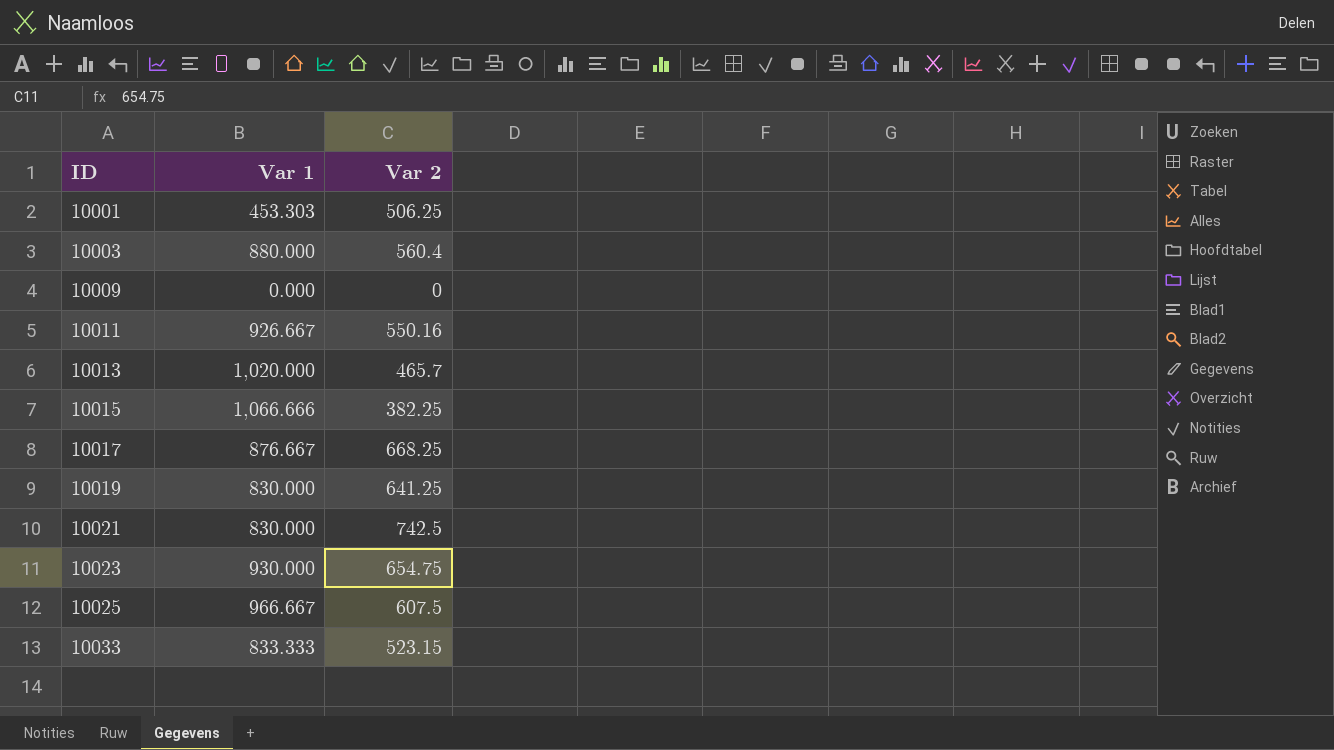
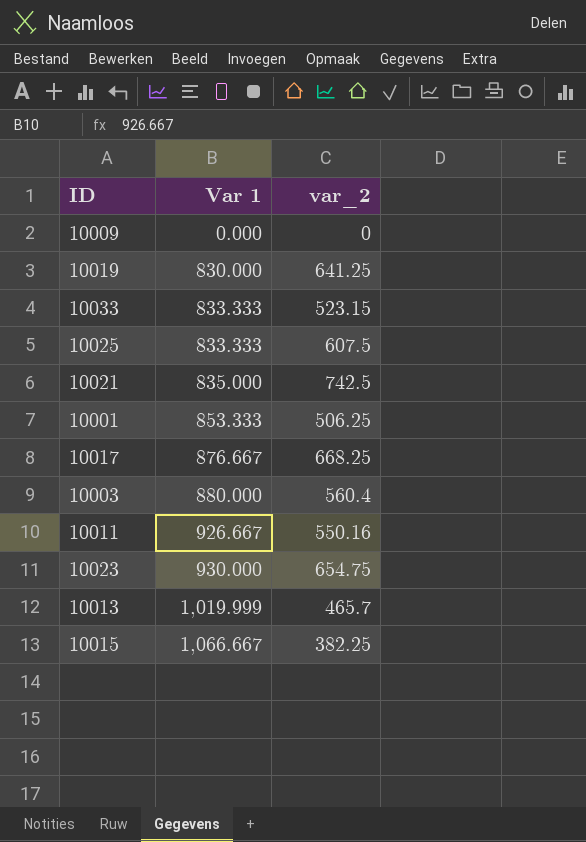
row order: ID ascending -> Var 1 ascending
column name: Var 2 -> var_2
10025 | Var 1: 966.667 -> 833.333
10021 | Var 1: 830.000 -> 835.000
10001 | Var 1: 453.303 -> 853.333
10013 | Var 1: 1,020.000 -> 1,019.999
10015 | Var 1: 1,066.666 -> 1,066.667

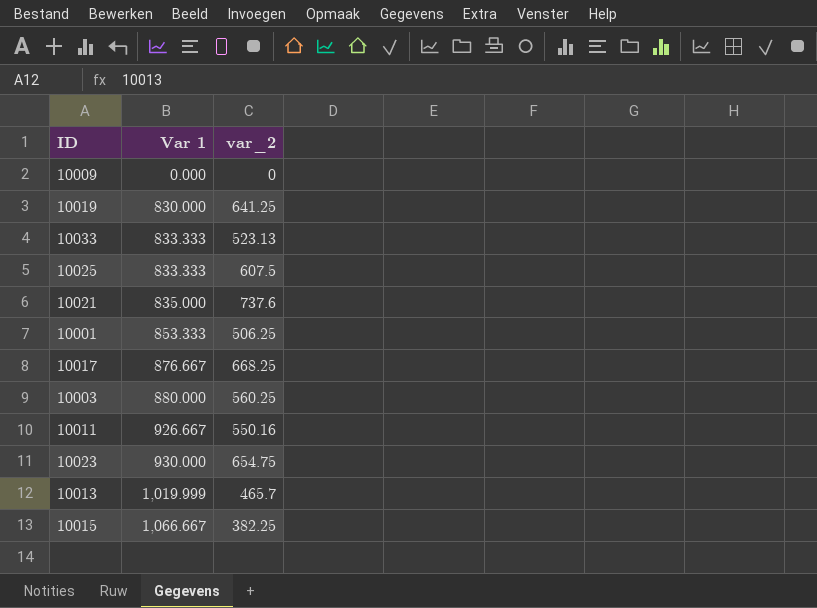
10033 | var_2: 523.15 -> 523.13
10021 | var_2: 742.5 -> 737.6
10003 | var_2: 560.4 -> 560.25

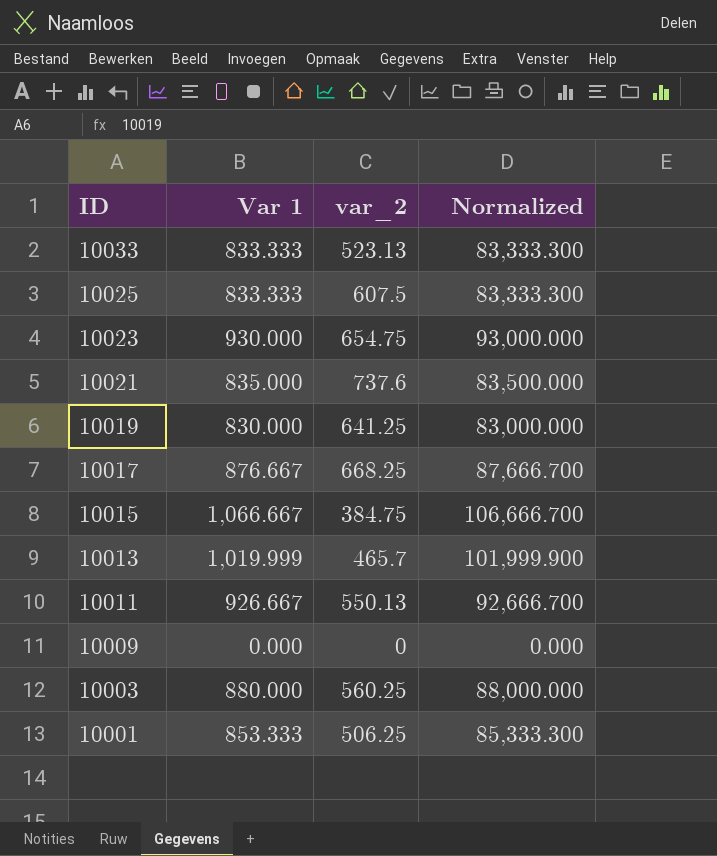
row order: Var 1 ascending -> ID descending
column Normalized | formula: none -> [Var 1] * 100
10015 | var_2: 382.25 -> 384.75
10011 | var_2: 550.16 -> 550.13

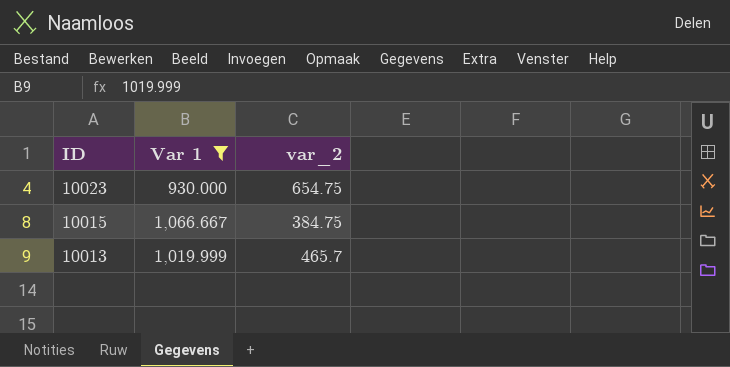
filter: none -> Var 1 >= 930.000
column Normalized | formula: [Var 1] * 100 -> none

